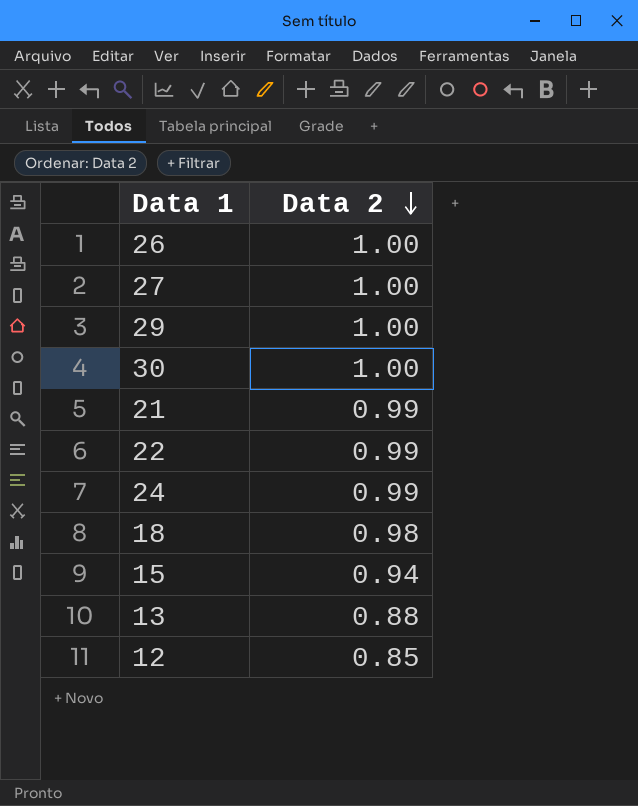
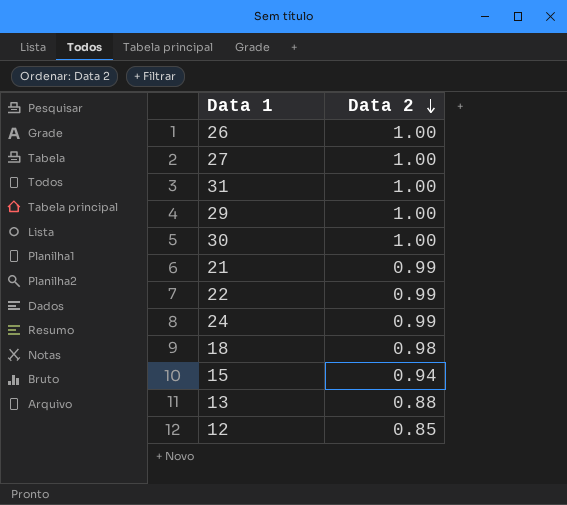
row 31: none -> 1.00

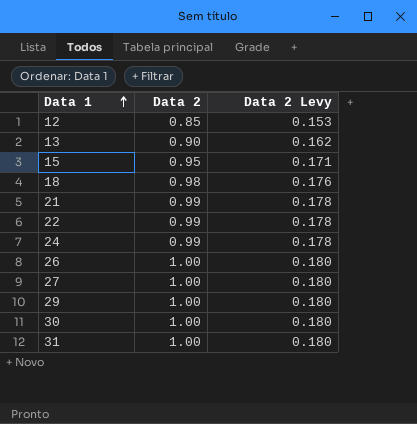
row order: Data 2 descending -> Data 1 ascending
column Data 2 Levy | formula: none -> [Data 2] * 0.18
13 | Data 2: 0.88 -> 0.90
15 | Data 2: 0.94 -> 0.95

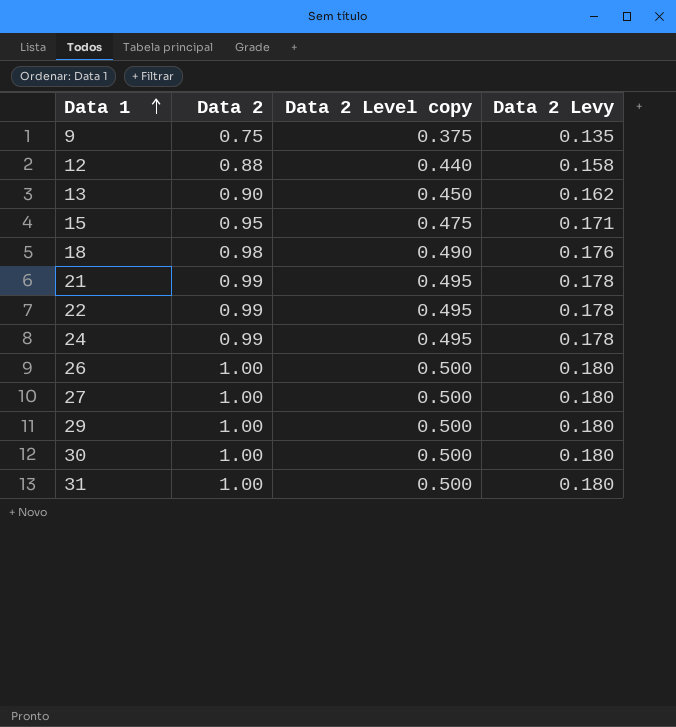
column Data 2 Level copy | formula: none -> [Data 2] * 0.5
row 9: none -> 0.75 | 0.375 | 0.135
12 | Data 2: 0.85 -> 0.88
12 | Data 2 Levy: 0.153 -> 0.158

